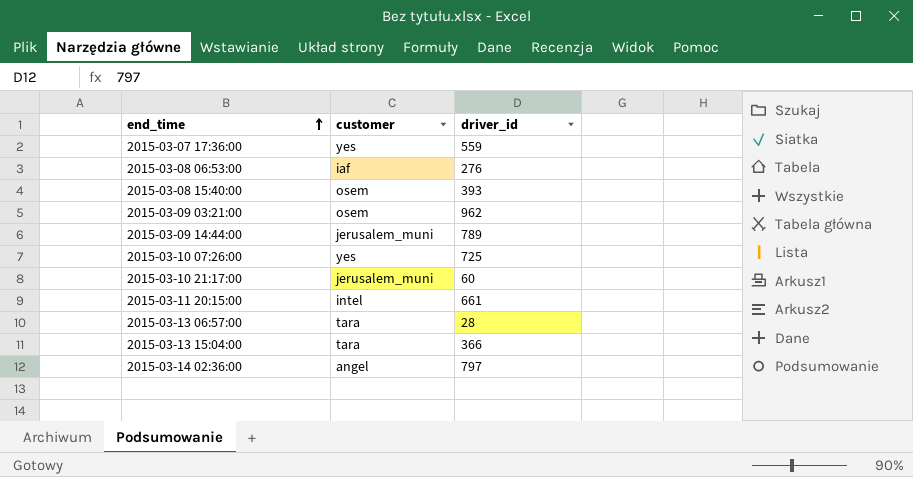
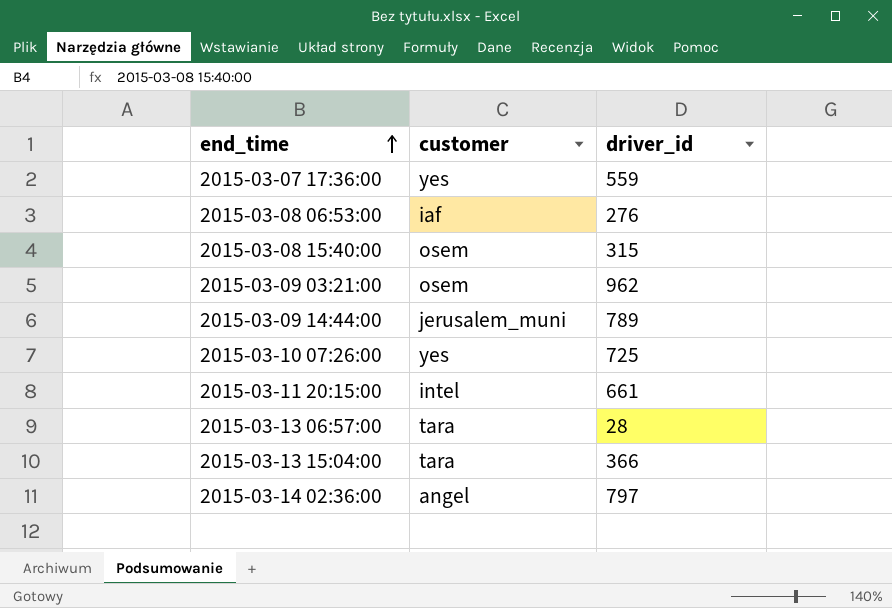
row 2015-03-10 21:17:00: jerusalem_muni | 60 -> none
2015-03-08 15:40:00 | driver_id: 393 -> 315

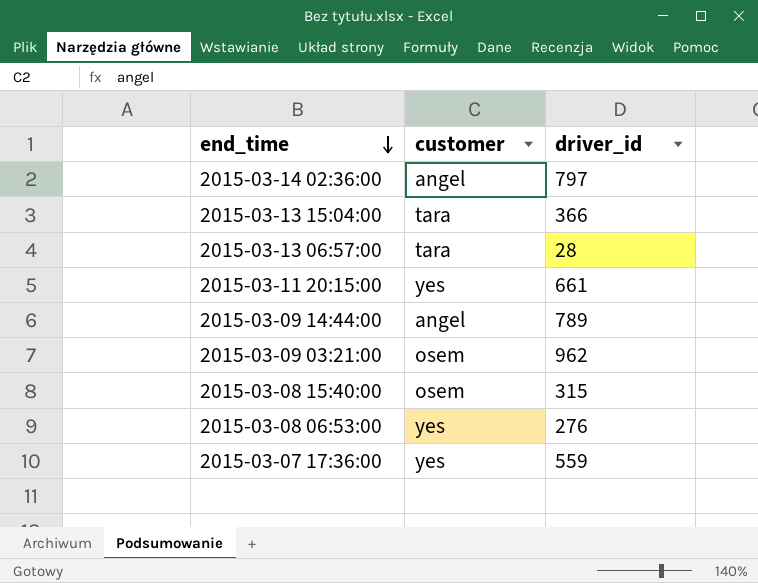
row order: end_time ascending -> end_time descending
row 2015-03-10 07:26:00: yes | 725 -> none
2015-03-11 20:15:00 | customer: intel -> yes
2015-03-09 14:44:00 | customer: jerusalem_muni -> angel
2015-03-08 06:53:00 | customer: iaf -> yes

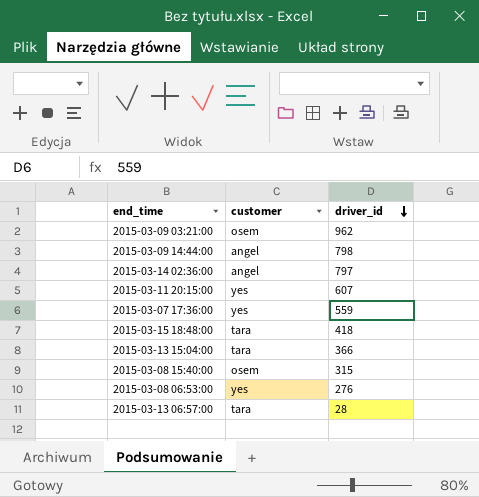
row order: end_time descending -> driver_id descending
2015-03-09 14:44:00 | driver_id: 789 -> 798
2015-03-11 20:15:00 | driver_id: 661 -> 607
row 2015-03-15 18:48:00: none -> tara | 418

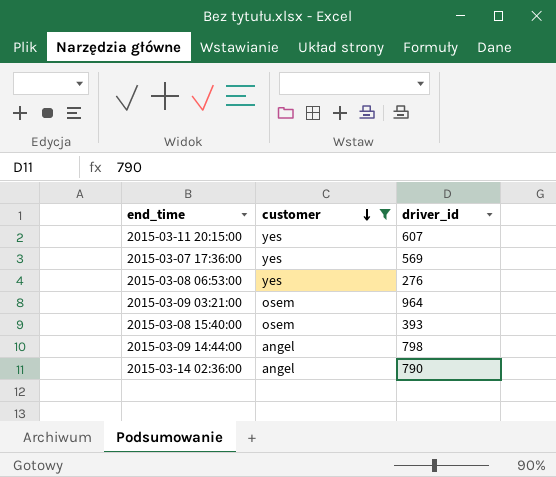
filter: none -> customer != tara
row order: driver_id descending -> customer descending
2015-03-07 17:36:00 | driver_id: 559 -> 569
2015-03-09 03:21:00 | driver_id: 962 -> 964
2015-03-08 15:40:00 | driver_id: 315 -> 393
2015-03-14 02:36:00 | driver_id: 797 -> 790

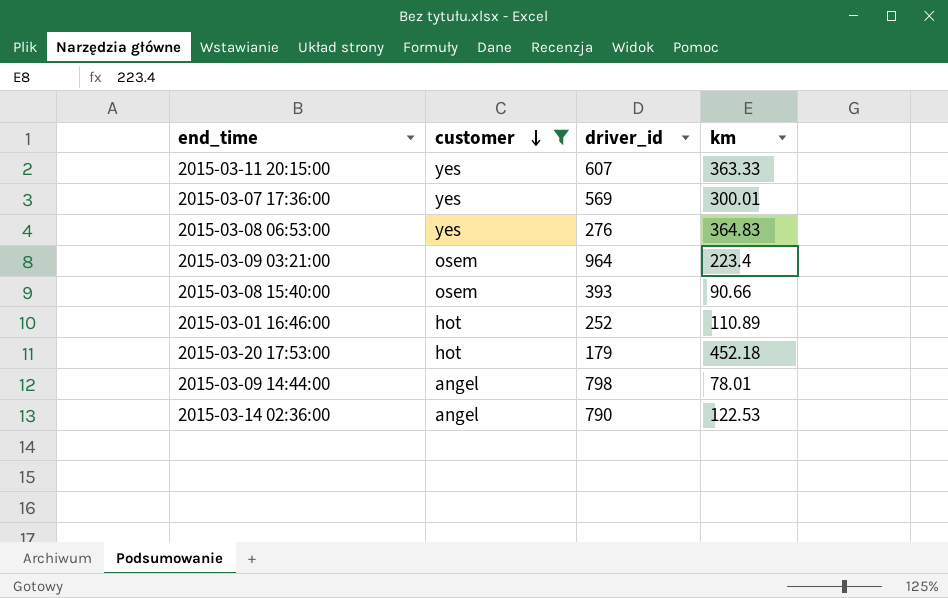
column km | position: none -> 4
row 2015-03-01 16:46:00: none -> hot | 252 | 110.89
row 2015-03-20 17:53:00: none -> hot | 179 | 452.18

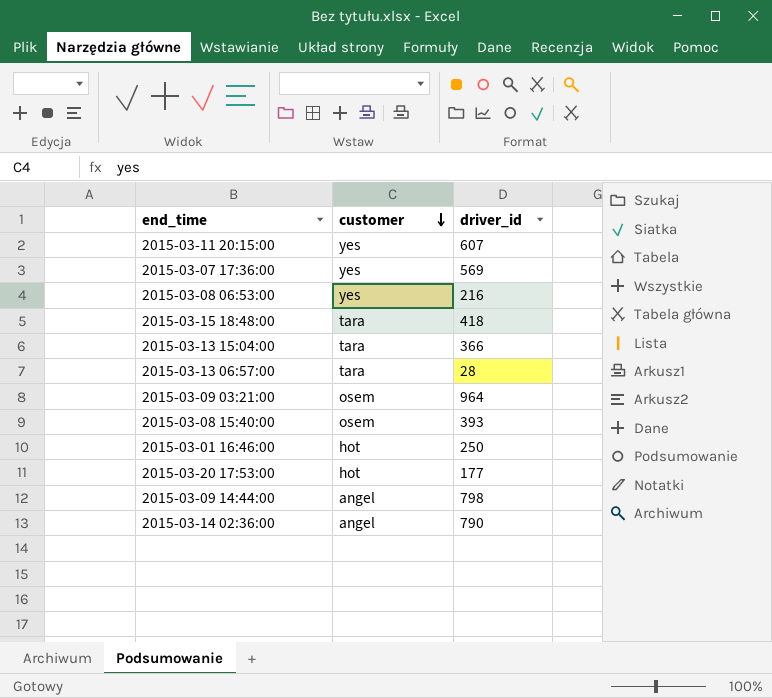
filter: customer != tara -> none
column km | position: 4 -> none
2015-03-08 06:53:00 | driver_id: 276 -> 216
2015-03-01 16:46:00 | driver_id: 252 -> 250
2015-03-20 17:53:00 | driver_id: 179 -> 177

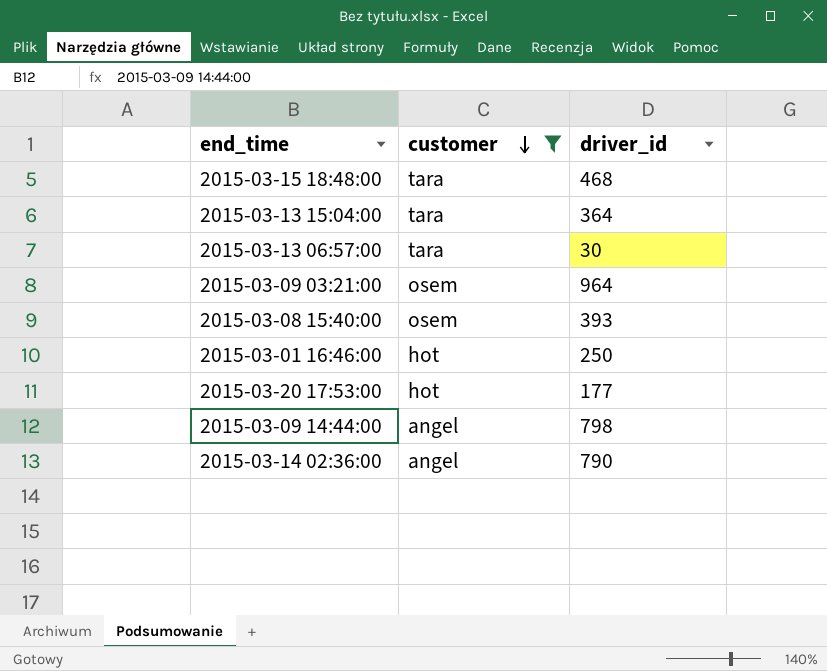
filter: none -> customer != yes
2015-03-15 18:48:00 | driver_id: 418 -> 468
2015-03-13 15:04:00 | driver_id: 366 -> 364
2015-03-13 06:57:00 | driver_id: 28 -> 30

